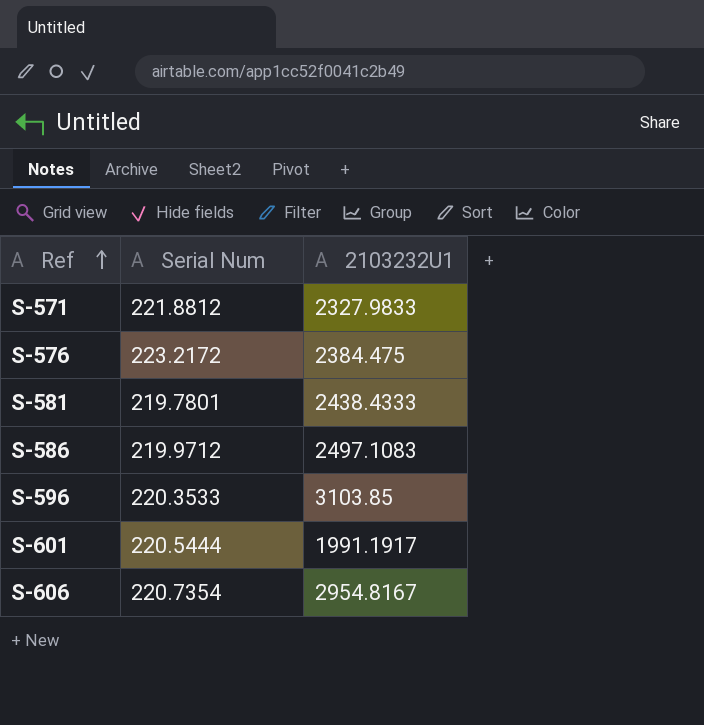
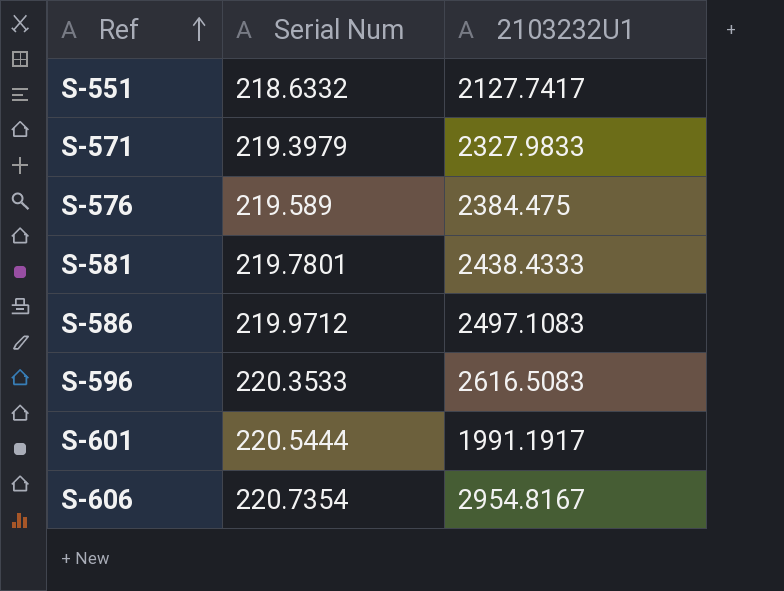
row S-551: none -> 218.6332 | 2127.7417
S-571 | Serial Num: 221.8812 -> 219.3979
S-576 | Serial Num: 223.2172 -> 219.589
S-596 | 2103232U1: 3103.85 -> 2616.5083

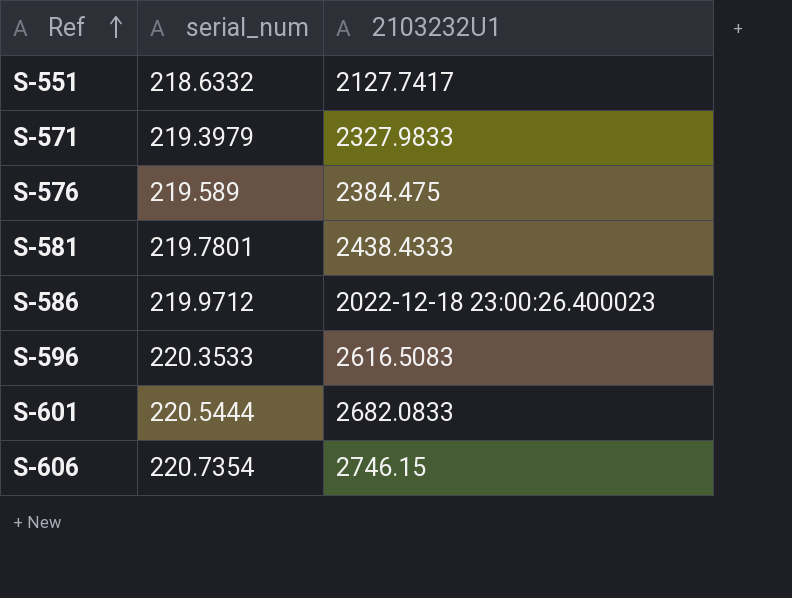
column name: Serial Num -> serial_num
S-586 | 2103232U1: 2497.1083 -> 2022-12-18 23:00:26.400023
S-601 | 2103232U1: 1991.1917 -> 2682.0833
S-606 | 2103232U1: 2954.8167 -> 2746.15

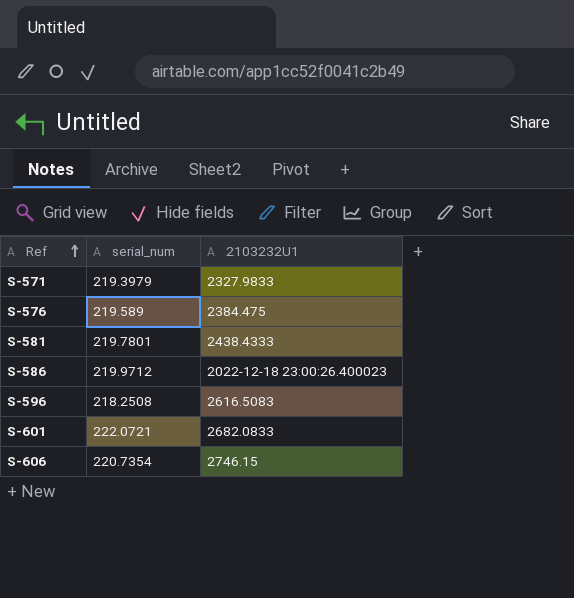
row S-551: 218.6332 | 2127.7417 -> none
S-596 | serial_num: 220.3533 -> 218.2508
S-601 | serial_num: 220.5444 -> 222.0721

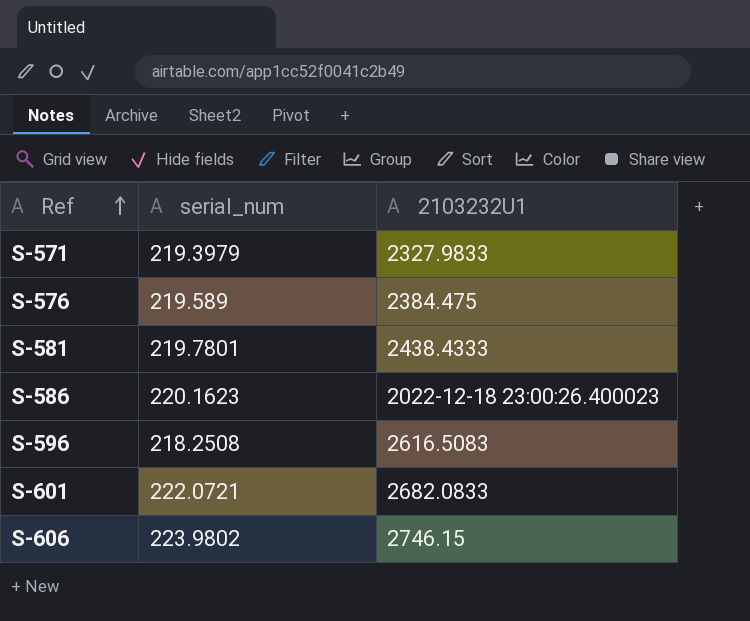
S-586 | serial_num: 219.9712 -> 220.1623
S-606 | serial_num: 220.7354 -> 223.9802

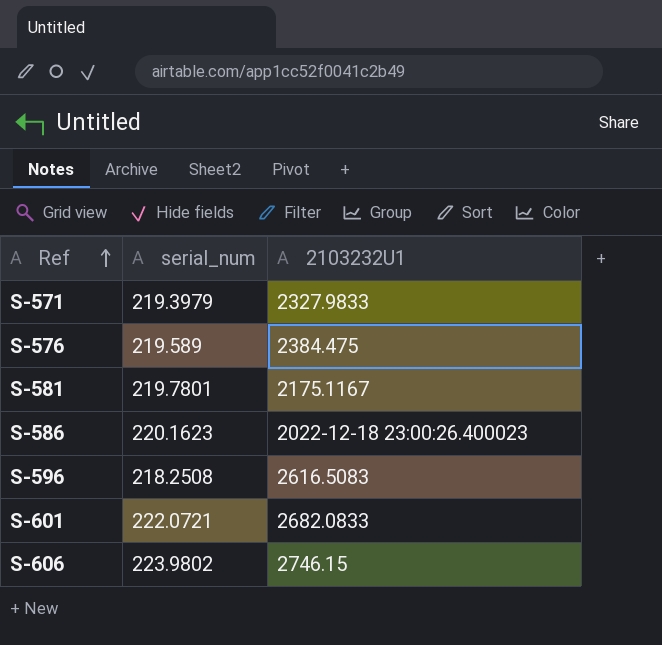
S-581 | 2103232U1: 2438.4333 -> 2175.1167

